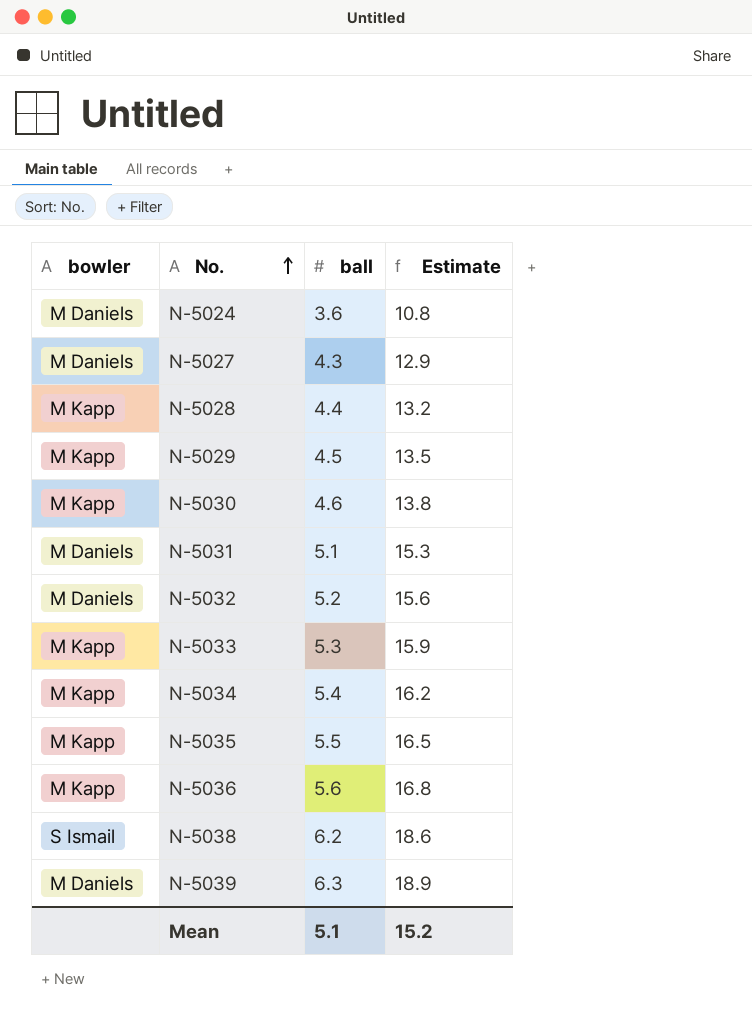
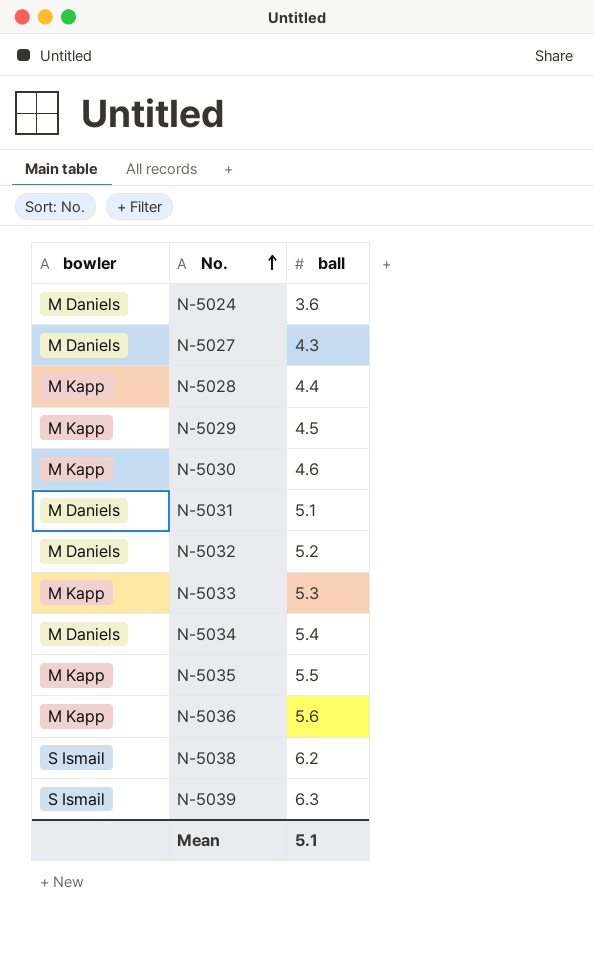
column Estimate | formula: [ball] * 3 -> none
N-5034 | bowler: M Kapp -> M Daniels
N-5039 | bowler: M Daniels -> S Ismail

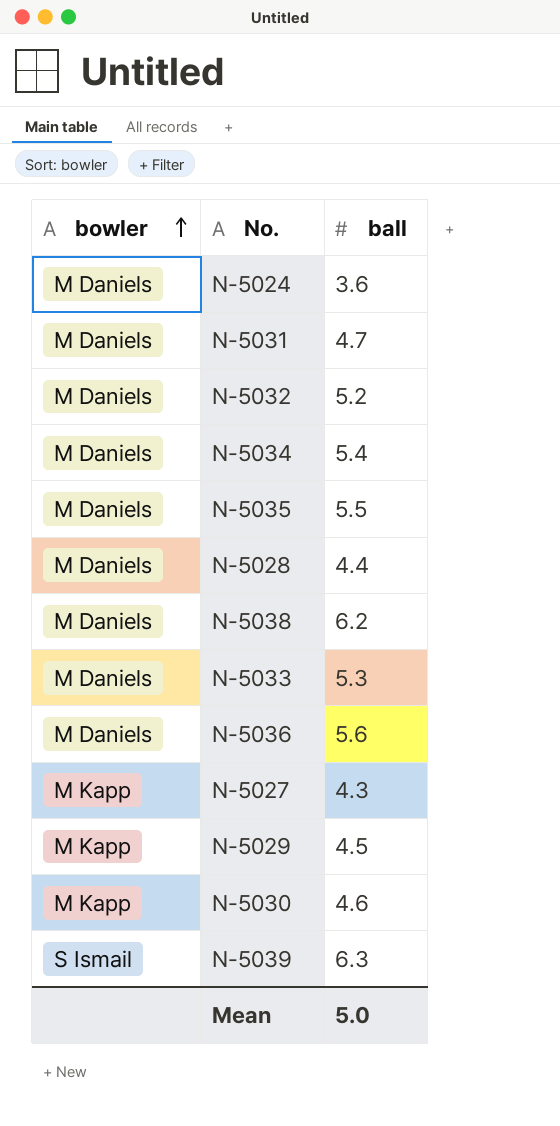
row order: No. ascending -> bowler ascending
N-5031 | ball: 5.1 -> 4.7
N-5035 | bowler: M Kapp -> M Daniels
N-5028 | bowler: M Kapp -> M Daniels
N-5038 | bowler: S Ismail -> M Daniels
N-5033 | bowler: M Kapp -> M Daniels
N-5036 | bowler: M Kapp -> M Daniels
N-5027 | bowler: M Daniels -> M Kapp
Mean | ball: 5.1 -> 5.0

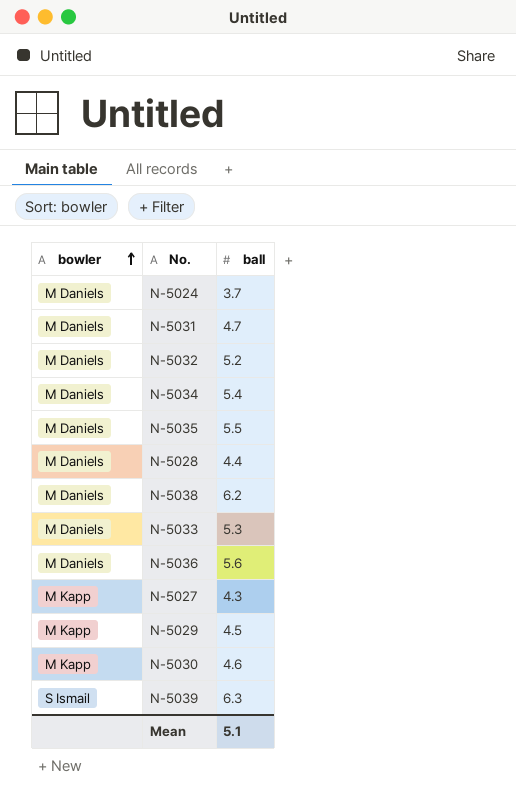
N-5024 | ball: 3.6 -> 3.7
Mean | ball: 5.0 -> 5.1

